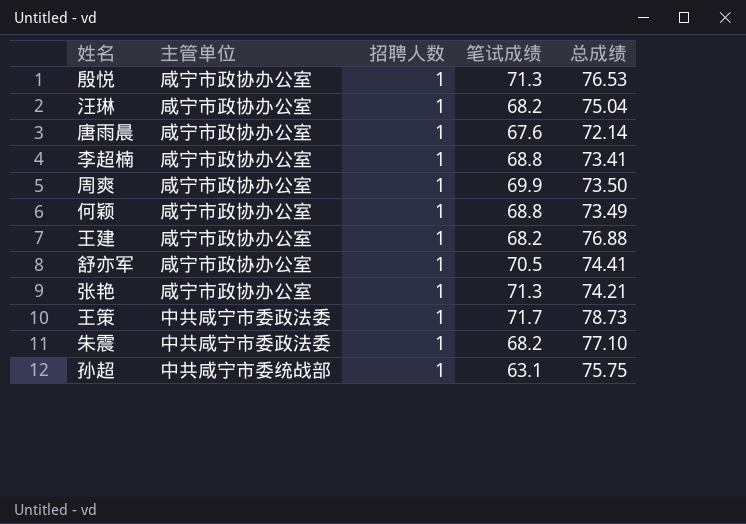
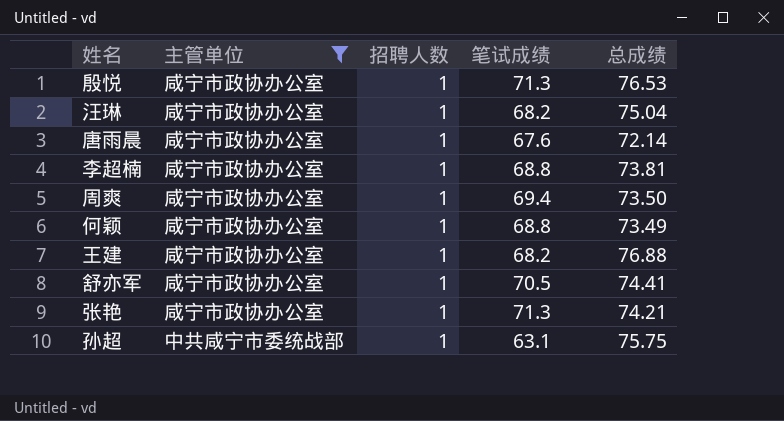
filter: none -> 主管单位 != 中共咸宁市委政法委
李超楠 | 总成绩: 73.41 -> 73.81
周爽 | 笔试成绩: 69.9 -> 69.4

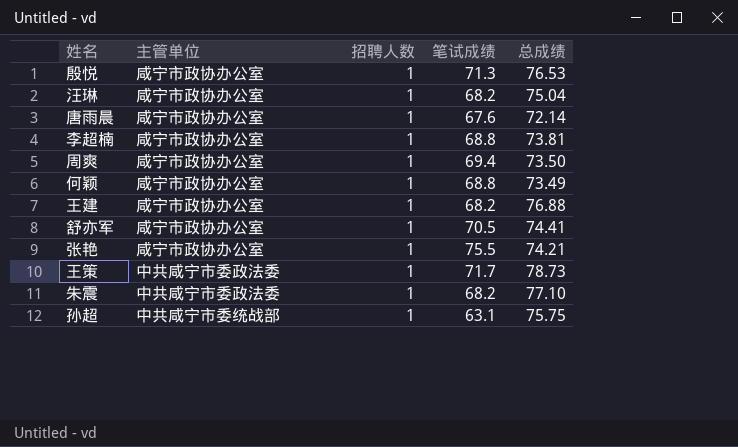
filter: 主管单位 != 中共咸宁市委政法委 -> none
张艳 | 笔试成绩: 71.3 -> 75.5

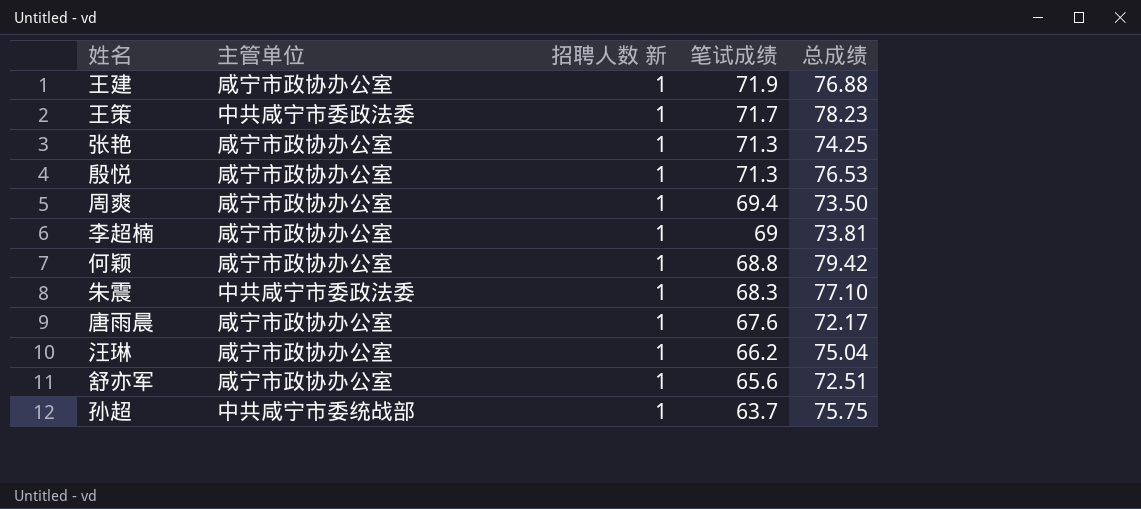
row order: none -> 笔试成绩 descending
column name: 招聘人数 -> 招聘人数 新
王建 | 笔试成绩: 68.2 -> 71.9
王策 | 总成绩: 78.73 -> 78.23
张艳 | 笔试成绩: 75.5 -> 71.3
张艳 | 总成绩: 74.21 -> 74.25
李超楠 | 笔试成绩: 68.8 -> 69
何颖 | 总成绩: 73.49 -> 79.42
朱震 | 笔试成绩: 68.2 -> 68.3
唐雨晨 | 总成绩: 72.14 -> 72.17
汪琳 | 笔试成绩: 68.2 -> 66.2
舒亦军 | 笔试成绩: 70.5 -> 65.6
舒亦军 | 总成绩: 74.41 -> 72.51
孙超 | 笔试成绩: 63.1 -> 63.7

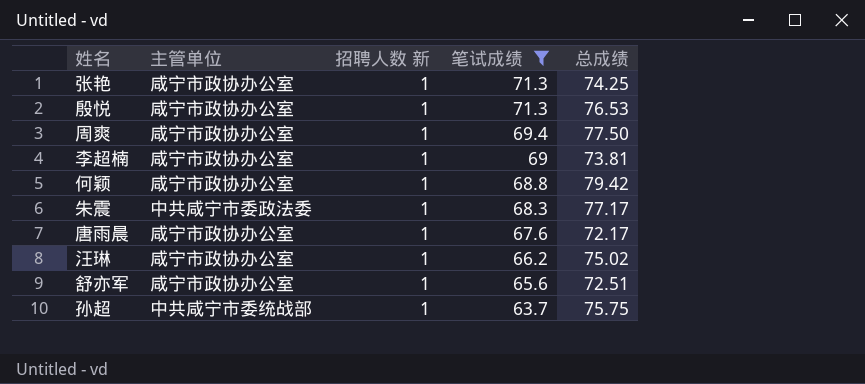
filter: none -> 笔试成绩 <= 71.3
周爽 | 总成绩: 73.50 -> 77.50
朱震 | 总成绩: 77.10 -> 77.17
汪琳 | 总成绩: 75.04 -> 75.02

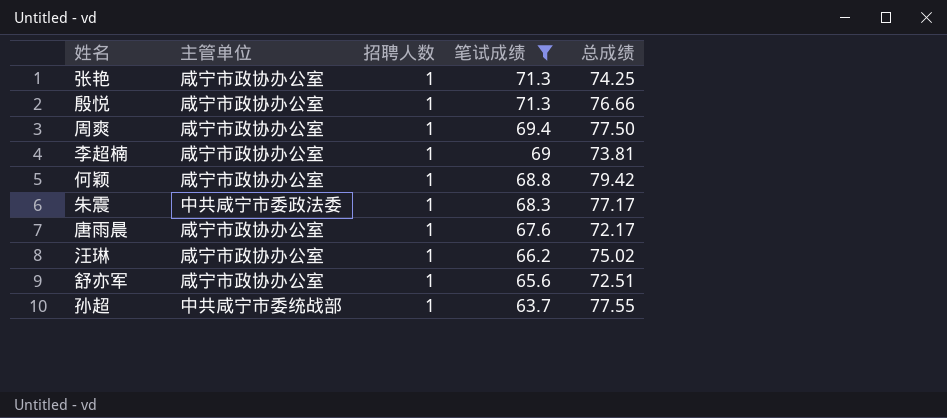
column name: 招聘人数 新 -> 招聘人数
殷悦 | 总成绩: 76.53 -> 76.66
孙超 | 总成绩: 75.75 -> 77.55

